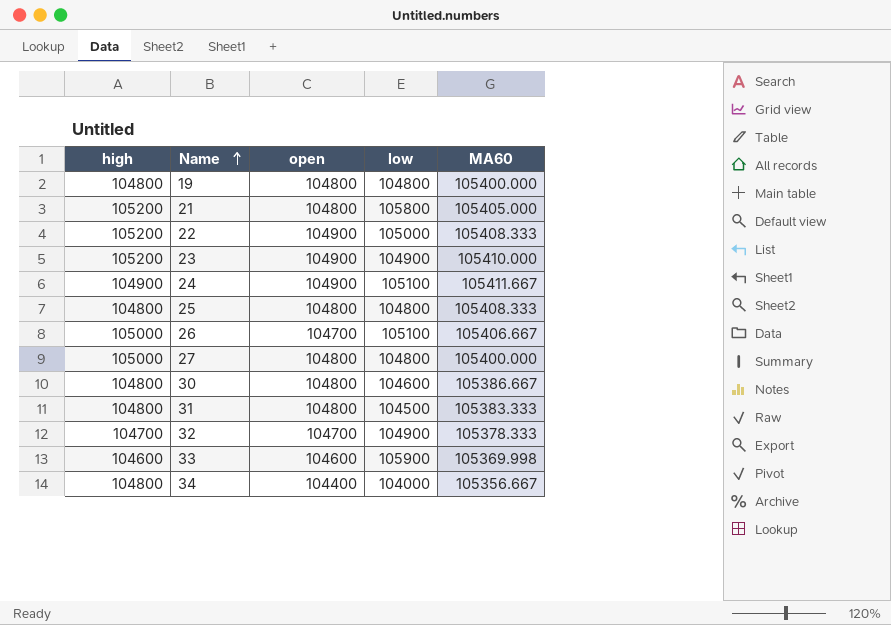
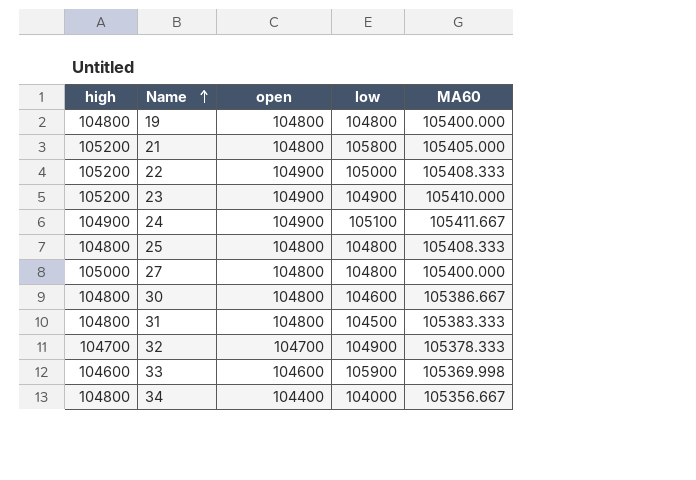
row 26: 105000 | 104700 | 105100 | 105406.667 -> none

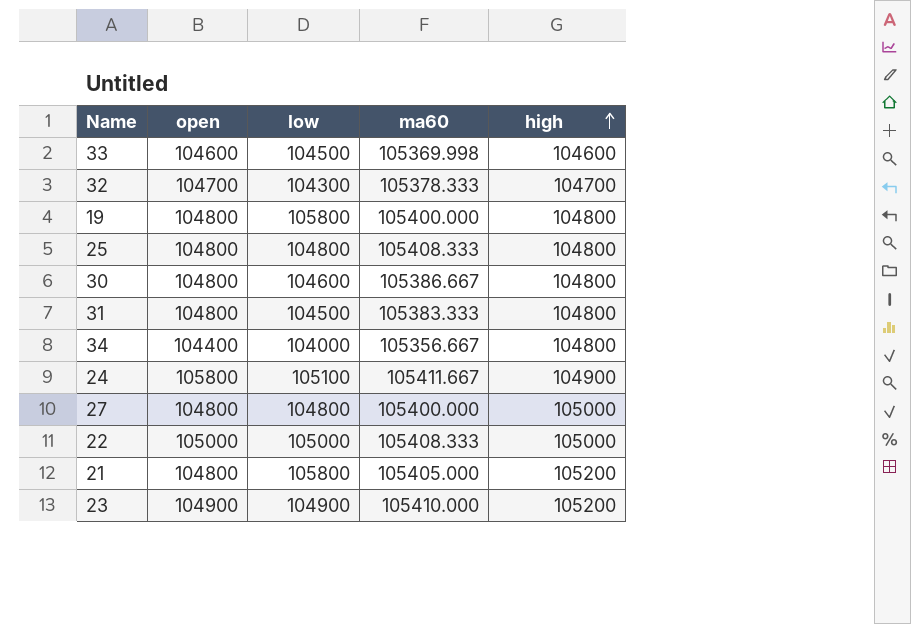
row order: Name ascending -> high ascending
column name: MA60 -> ma60
column high | position: 1 -> 5
33 | low: 105900 -> 104500
32 | low: 104900 -> 104300
19 | low: 104800 -> 105800
24 | open: 104900 -> 105800
22 | open: 104900 -> 105000
22 | high: 105200 -> 105000

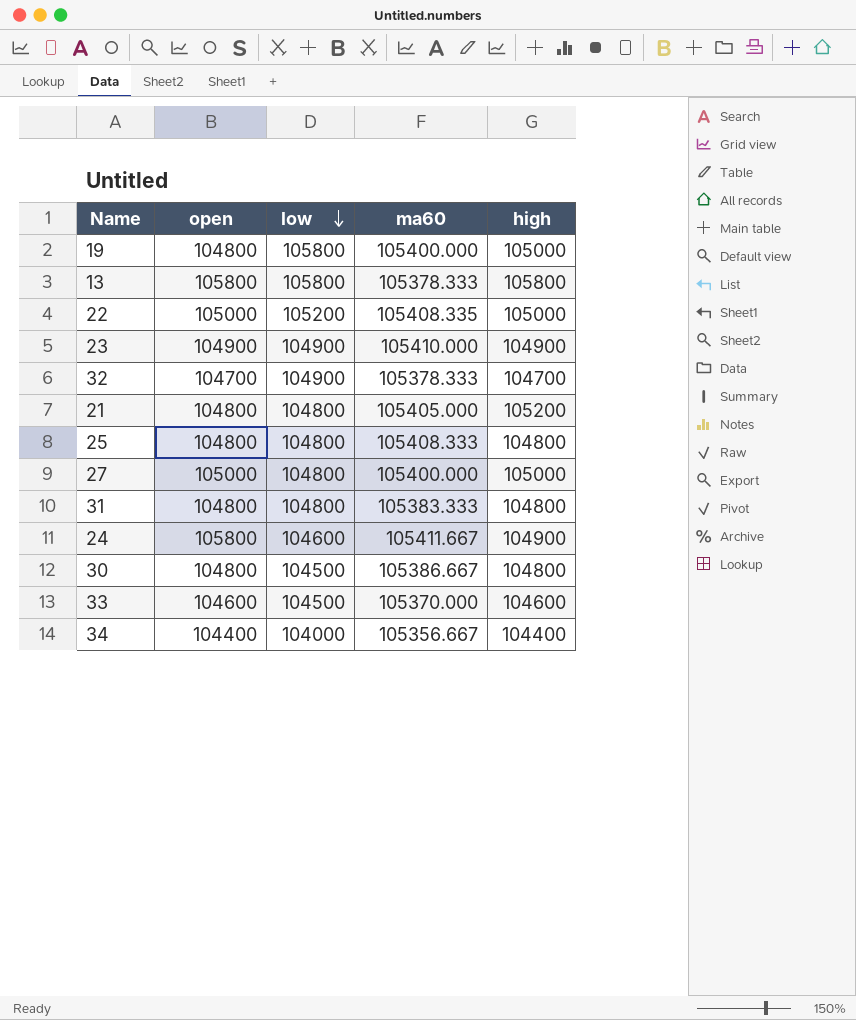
row order: high ascending -> low descending
19 | high: 104800 -> 105000
row 13: none -> 105800 | 105800 | 105378.333 | 105800
22 | low: 105000 -> 105200
22 | ma60: 105408.333 -> 105408.335
23 | high: 105200 -> 104900
32 | low: 104300 -> 104900
21 | low: 105800 -> 104800
27 | open: 104800 -> 105000
31 | low: 104500 -> 104800
24 | low: 105100 -> 104600
30 | low: 104600 -> 104500
33 | ma60: 105369.998 -> 105370.000
34 | high: 104800 -> 104400

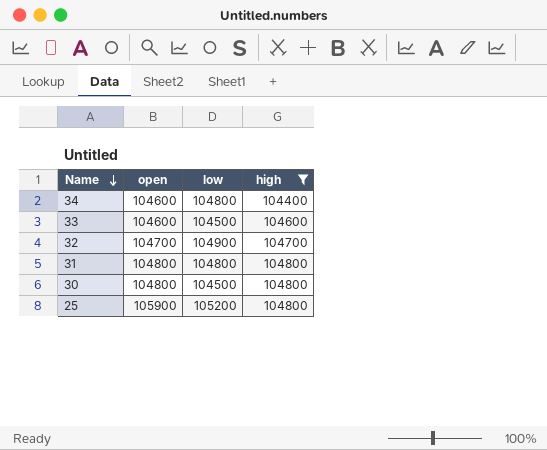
filter: none -> high <= 104800
row order: low descending -> Name descending
column ma60 | position: 4 -> none
34 | open: 104400 -> 104600
34 | low: 104000 -> 104800
25 | open: 104800 -> 105900
25 | low: 104800 -> 105200

